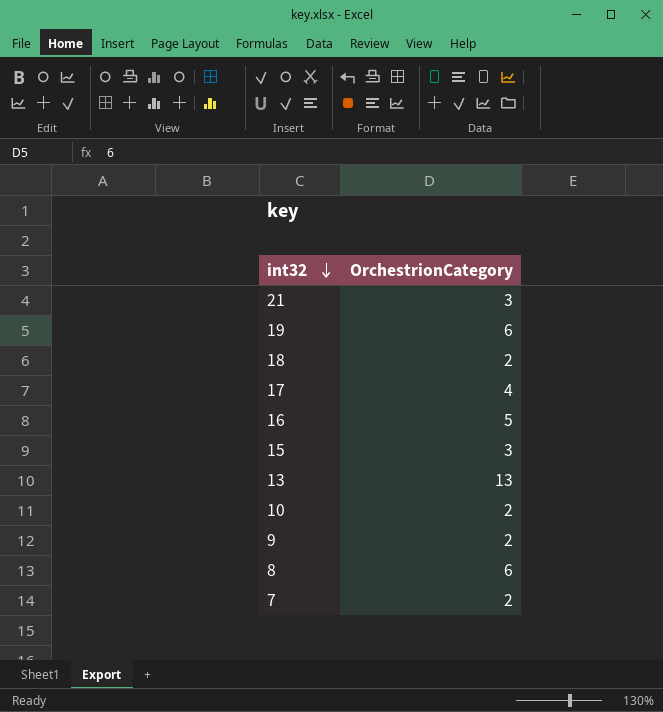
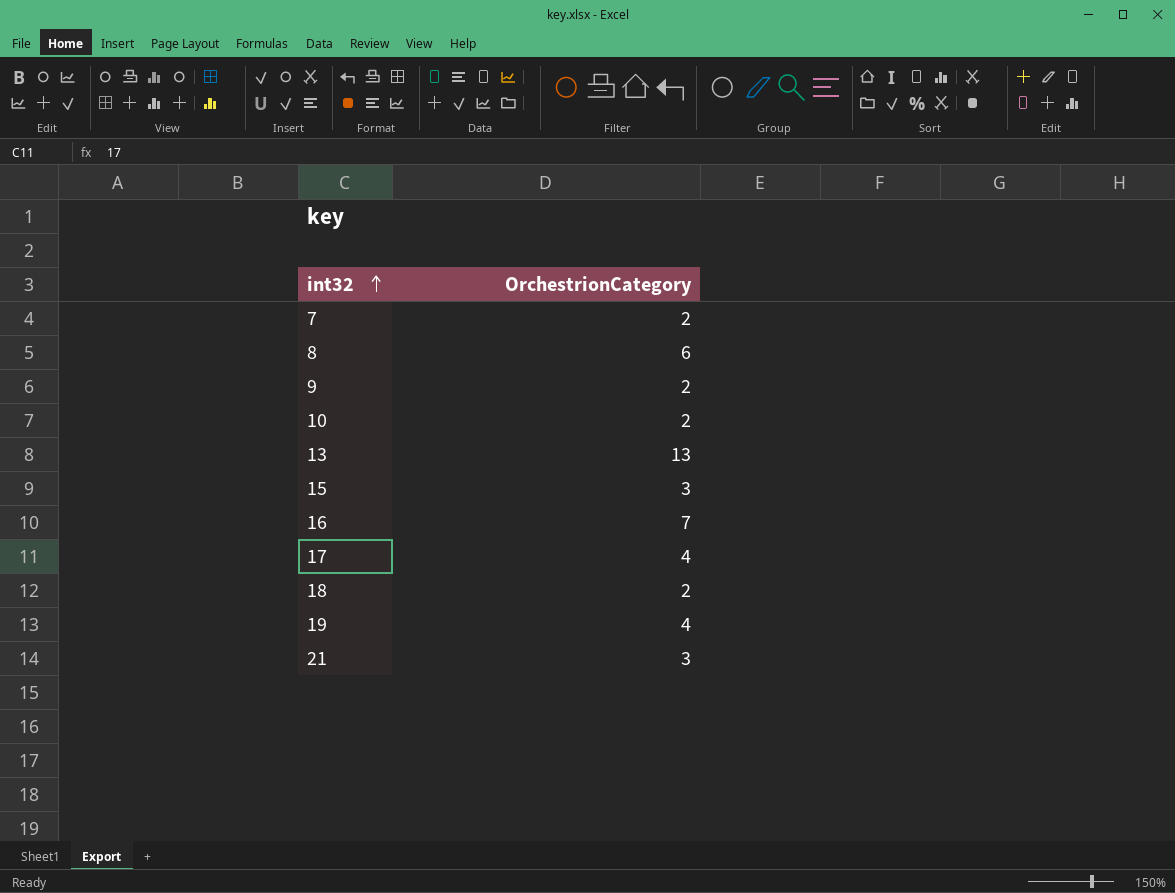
row order: int32 descending -> int32 ascending
16 | OrchestrionCategory: 5 -> 7
19 | OrchestrionCategory: 6 -> 4

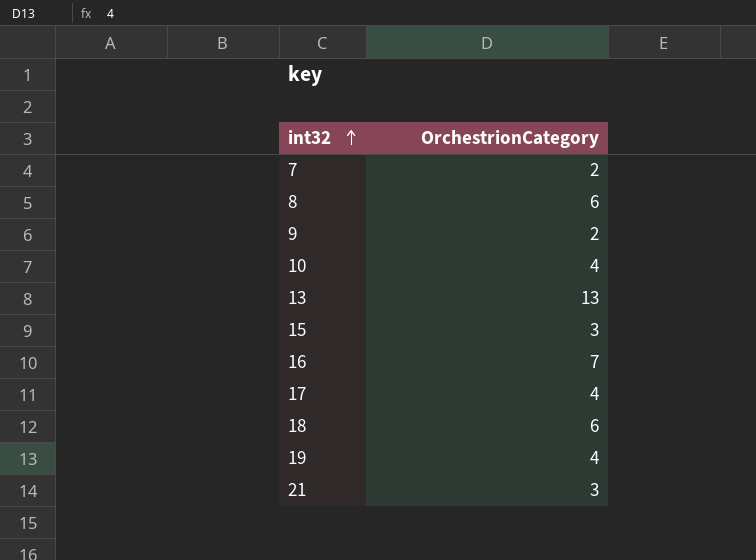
10 | OrchestrionCategory: 2 -> 4
18 | OrchestrionCategory: 2 -> 6

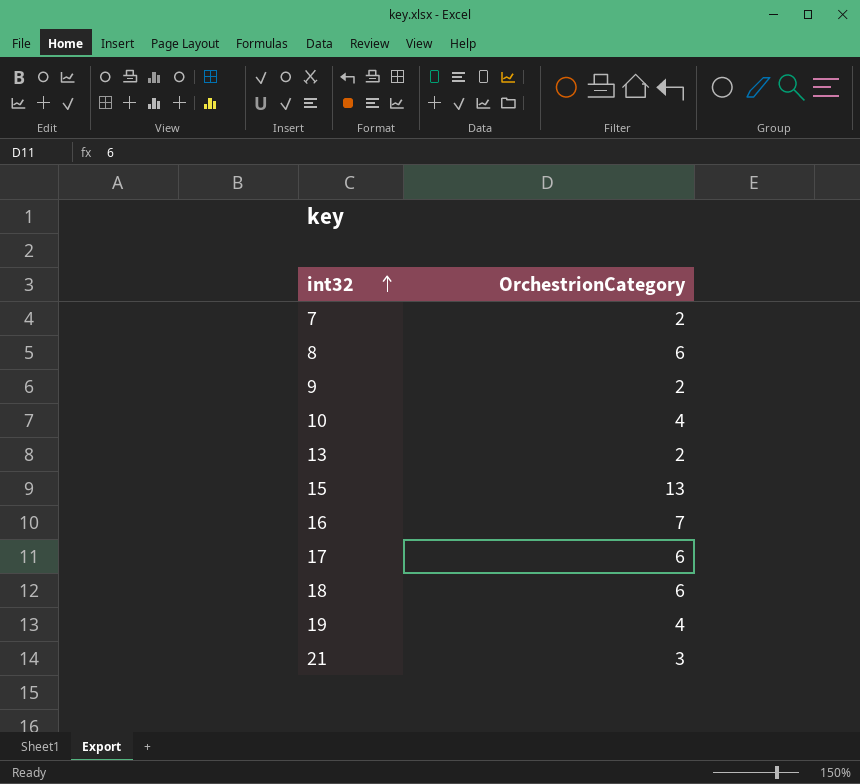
13 | OrchestrionCategory: 13 -> 2
15 | OrchestrionCategory: 3 -> 13
17 | OrchestrionCategory: 4 -> 6

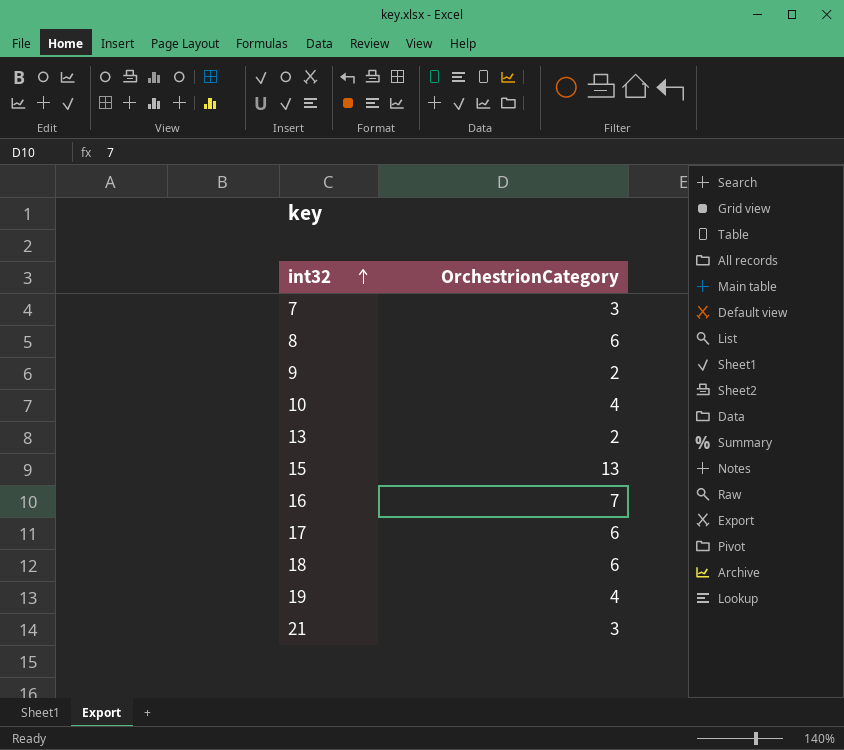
7 | OrchestrionCategory: 2 -> 3

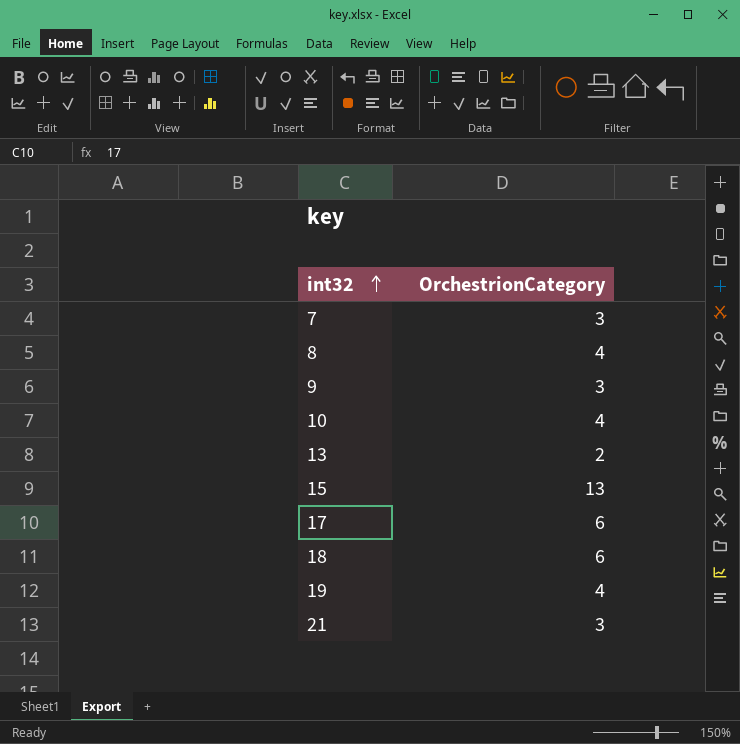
row 16: 7 -> none
8 | OrchestrionCategory: 6 -> 4
9 | OrchestrionCategory: 2 -> 3

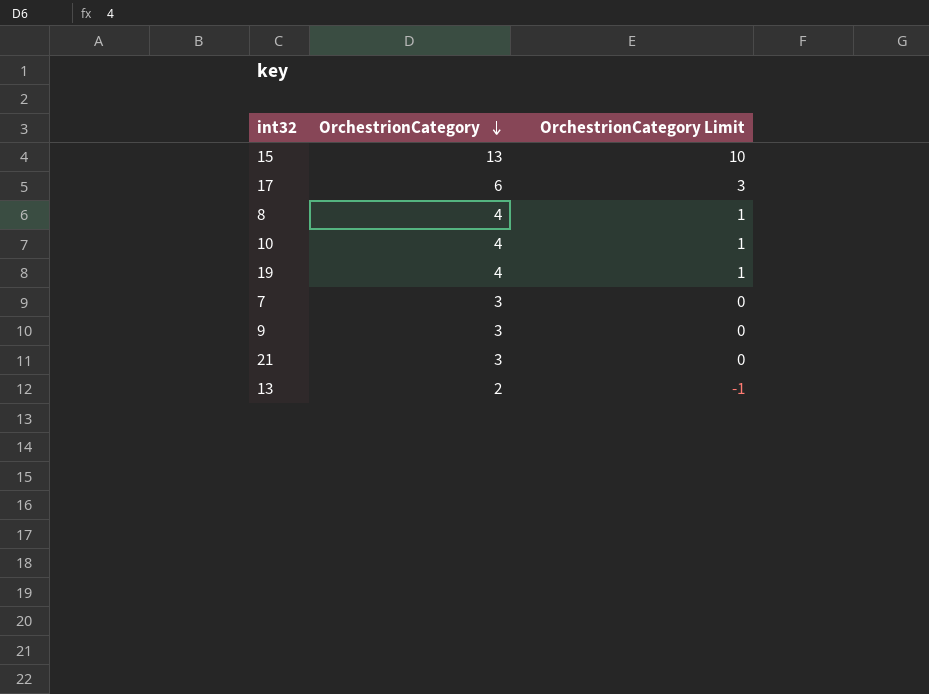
row order: int32 ascending -> OrchestrionCategory descending
column OrchestrionCategory Limit | formula: none -> [OrchestrionCategory] - 3
row 18: 6 -> none

